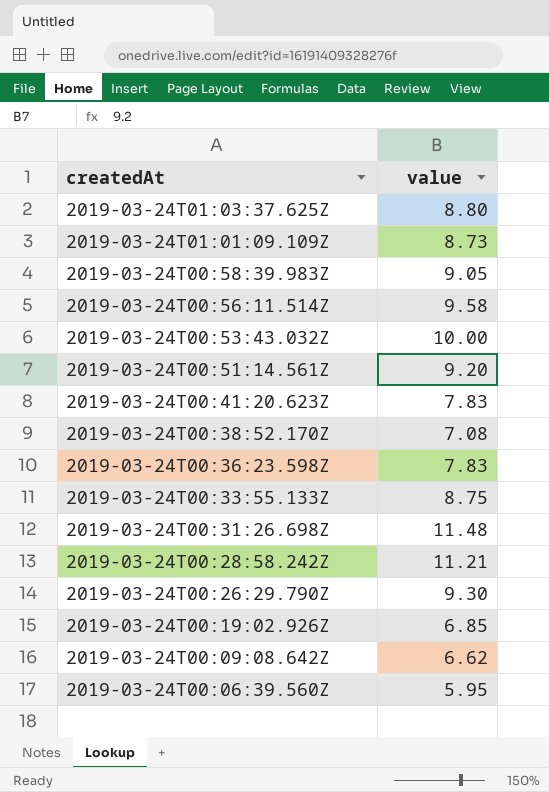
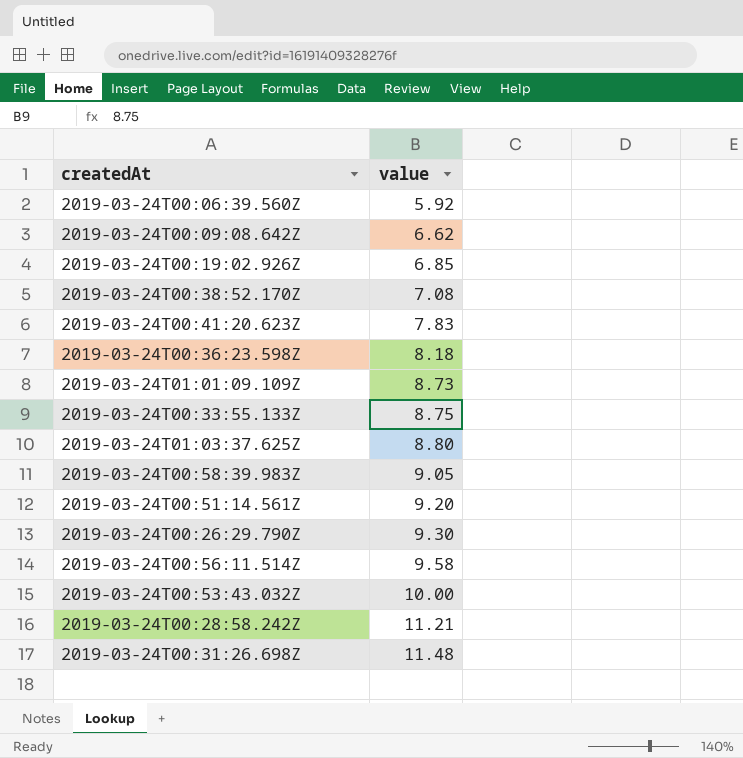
row order: createdAt descending -> value ascending
2019-03-24T00:06:39.560Z | value: 5.95 -> 5.92
2019-03-24T00:36:23.598Z | value: 7.83 -> 8.18

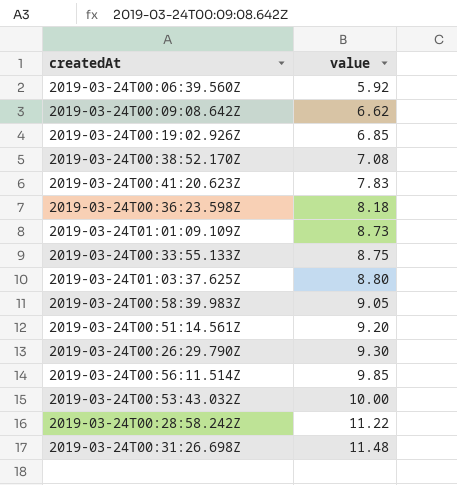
2019-03-24T00:56:11.514Z | value: 9.58 -> 9.85
2019-03-24T00:28:58.242Z | value: 11.21 -> 11.22

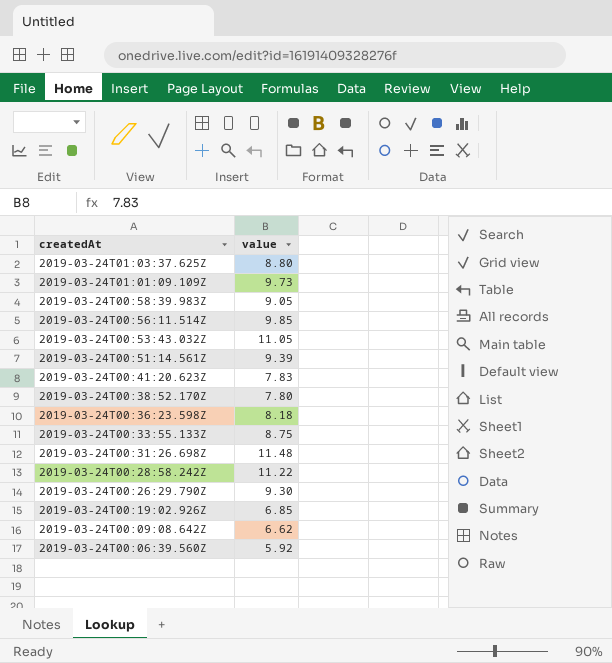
row order: value ascending -> createdAt descending
2019-03-24T01:01:09.109Z | value: 8.73 -> 9.73
2019-03-24T00:53:43.032Z | value: 10.00 -> 11.05
2019-03-24T00:51:14.561Z | value: 9.20 -> 9.39
2019-03-24T00:38:52.170Z | value: 7.08 -> 7.80

